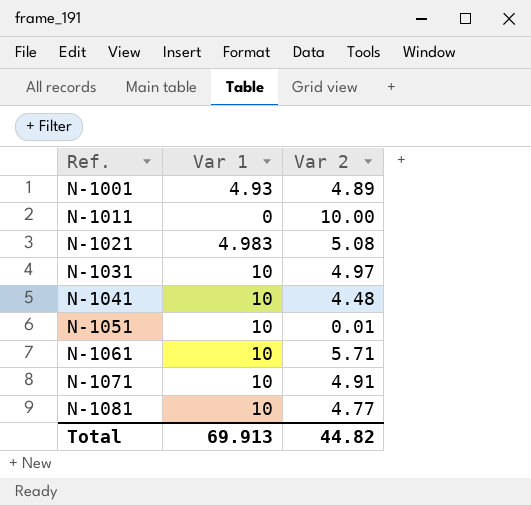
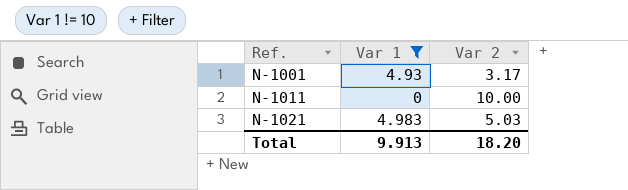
filter: none -> Var 1 != 10
N-1001 | Var 2: 4.89 -> 3.17
N-1021 | Var 2: 5.08 -> 5.03
Total | Var 1: 69.913 -> 9.913
Total | Var 2: 44.82 -> 18.20

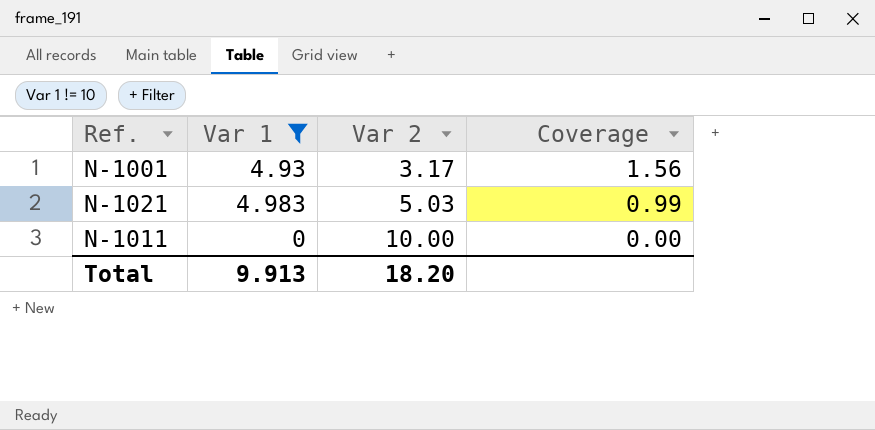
row order: Ref. ascending -> Var 2 ascending
column Coverage | formula: none -> [Var 1] / [Var 2]

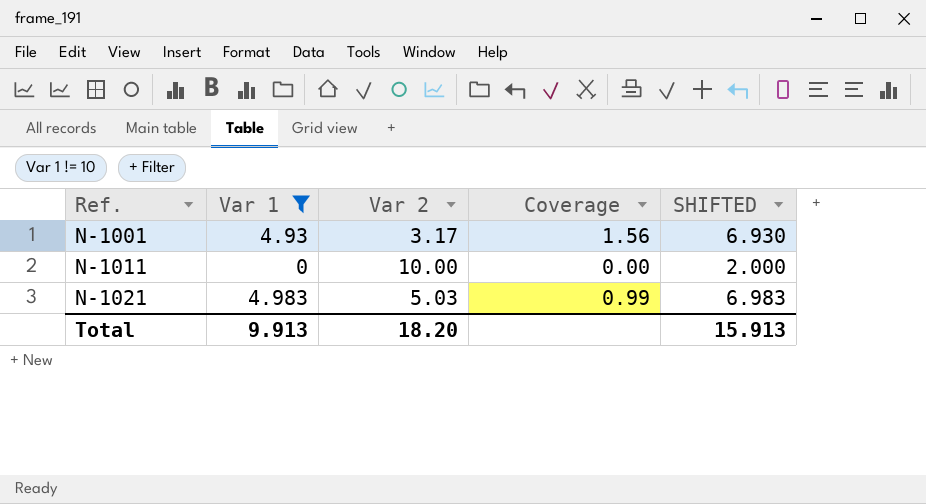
row order: Var 2 ascending -> Ref. ascending
column SHIFTED | formula: none -> [Var 1] + 2

